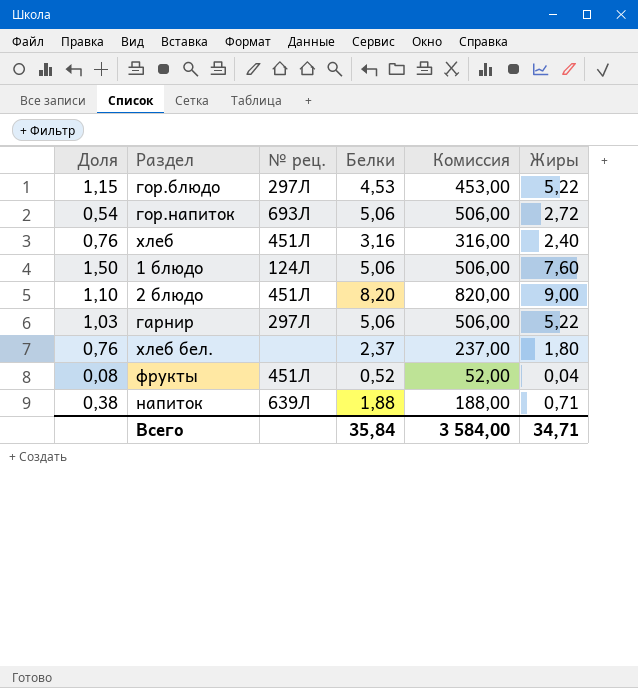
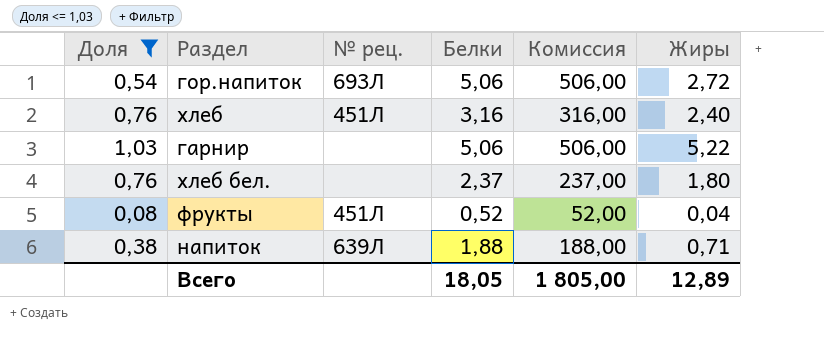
filter: none -> Доля <= 1,03
гарнир | № рец.: 297Л -> none
Всего | Белки: 35,84 -> 18,05
Всего | Комиссия: 3 584,00 -> 1 805,00
Всего | Жиры: 34,71 -> 12,89

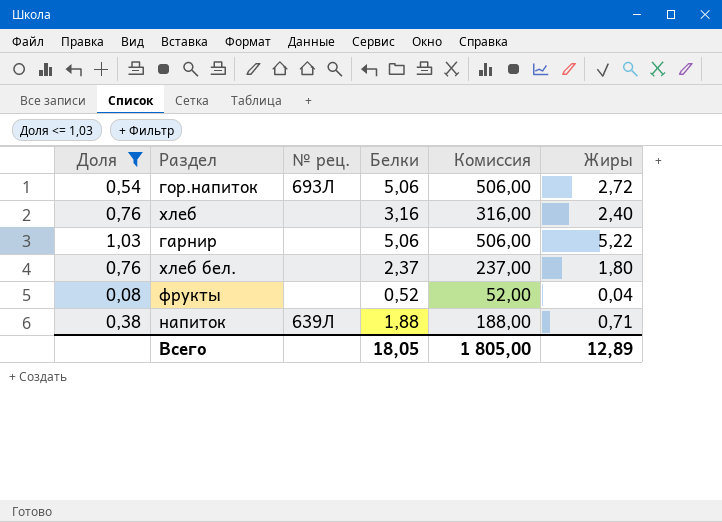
хлеб | № рец.: 451Л -> none
фрукты | № рец.: 451Л -> none

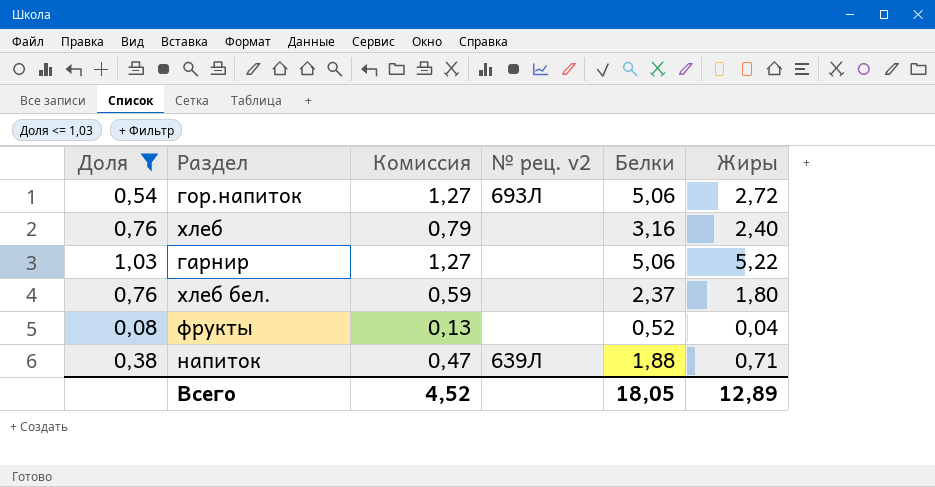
column Комиссия | formula: [Белки] * 100 -> [Белки] * 0,25
column Комиссия | position: 5 -> 3
column name: № рец. -> № рец. v2
Всего | Комиссия: 1 805,00 -> 4,52

